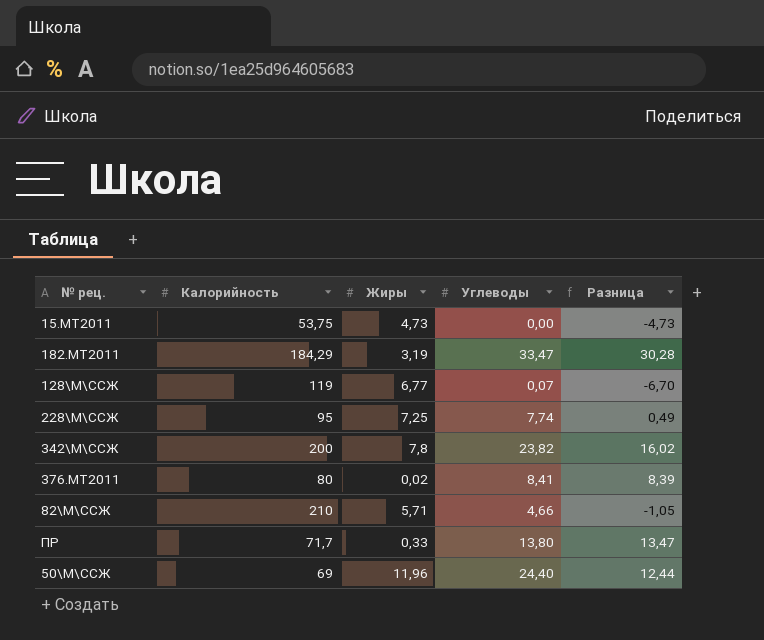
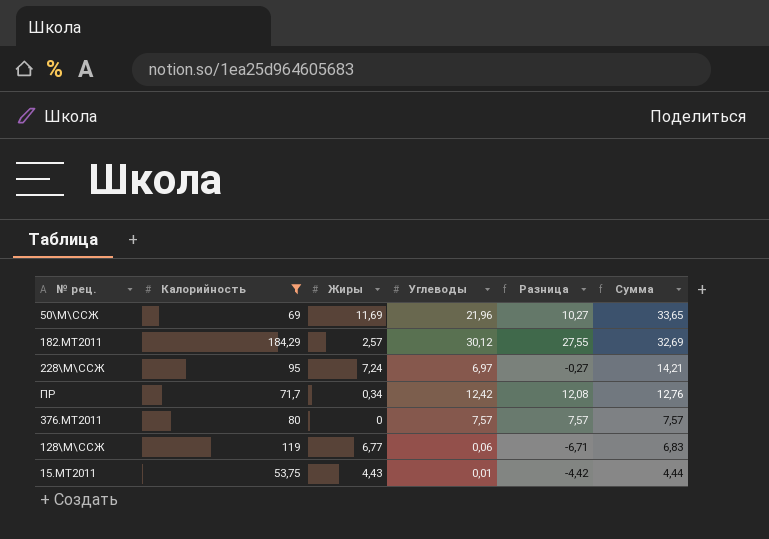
filter: none -> Калорийность <= 184,29
row order: none -> Сумма descending
column Сумма | formula: none -> [Жиры] + [Углеводы]
50\М\ССЖ | Жиры: 11,96 -> 11,69
50\М\ССЖ | Углеводы: 24,40 -> 21,96
50\М\ССЖ | Разница: 12,44 -> 10,27
182.МТ2011 | Жиры: 3,19 -> 2,57
182.МТ2011 | Углеводы: 33,47 -> 30,12
182.МТ2011 | Разница: 30,28 -> 27,55
228\М\ССЖ | Жиры: 7,25 -> 7,24
228\М\ССЖ | Углеводы: 7,74 -> 6,97
228\М\ССЖ | Разница: 0,49 -> -0,27
ПР | Жиры: 0,33 -> 0,34
ПР | Углеводы: 13,80 -> 12,42
ПР | Разница: 13,47 -> 12,08
376.МТ2011 | Жиры: 0,02 -> 0
376.МТ2011 | Углеводы: 8,41 -> 7,57
376.МТ2011 | Разница: 8,39 -> 7,57
128\М\ССЖ | Углеводы: 0,07 -> 0,06
128\М\ССЖ | Разница: -6,70 -> -6,71
15.МТ2011 | Жиры: 4,73 -> 4,43
15.МТ2011 | Углеводы: 0,00 -> 0,01
15.МТ2011 | Разница: -4,73 -> -4,42

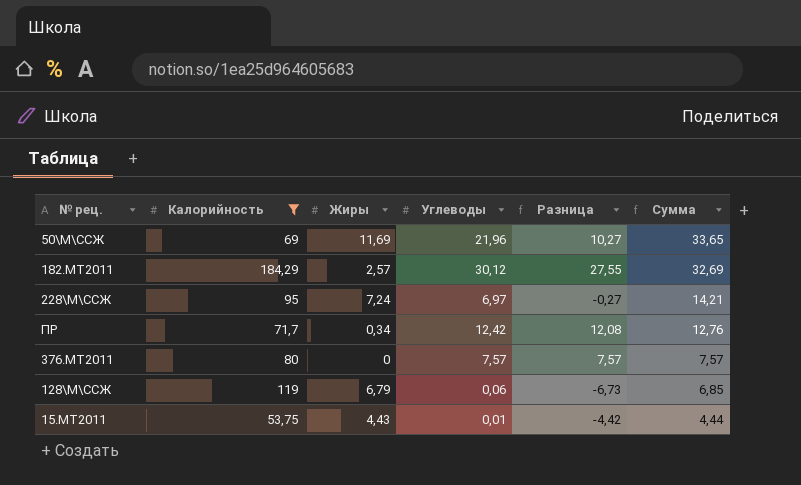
128\М\ССЖ | Жиры: 6,77 -> 6,79
128\М\ССЖ | Разница: -6,71 -> -6,73
128\М\ССЖ | Сумма: 6,83 -> 6,85

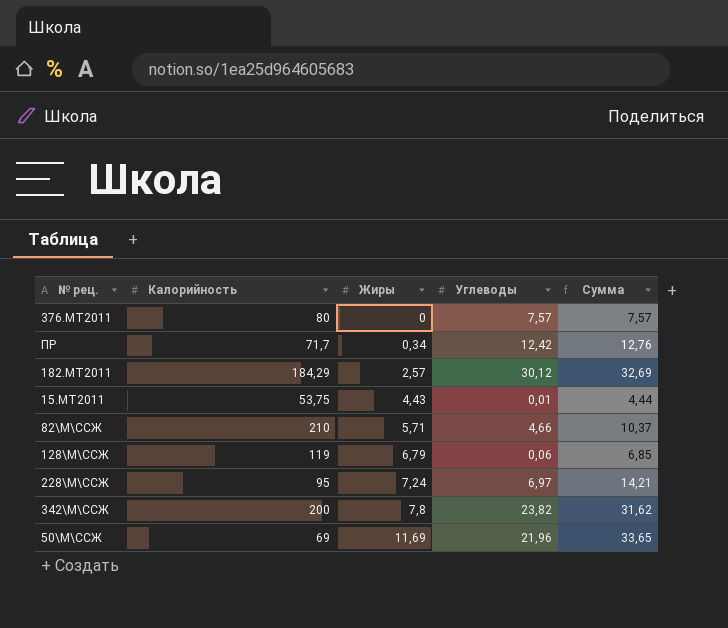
filter: Калорийность <= 184,29 -> none
row order: Сумма descending -> Жиры ascending
column Разница | formula: [Углеводы] - [Жиры] -> none

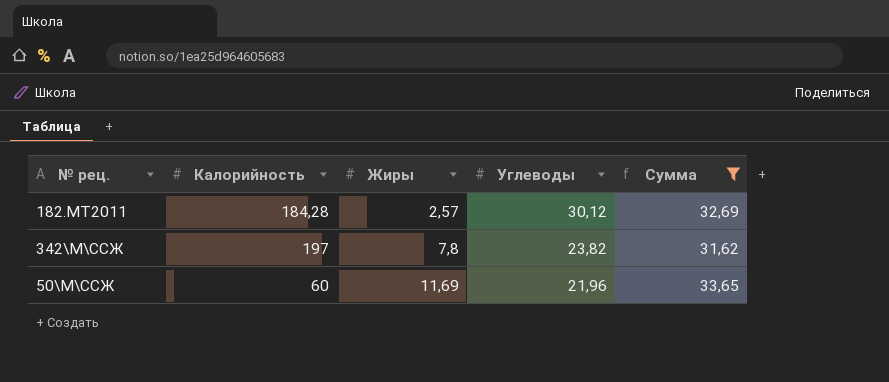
filter: none -> Сумма >= 31,62
182.МТ2011 | Калорийность: 184,29 -> 184,28
342\М\ССЖ | Калорийность: 200 -> 197
50\М\ССЖ | Калорийность: 69 -> 60

